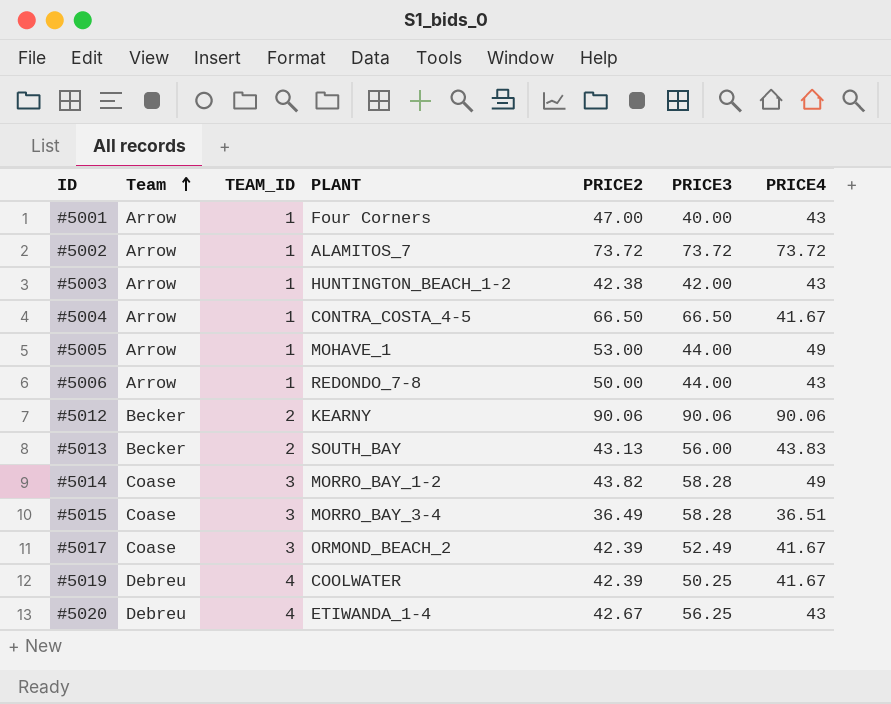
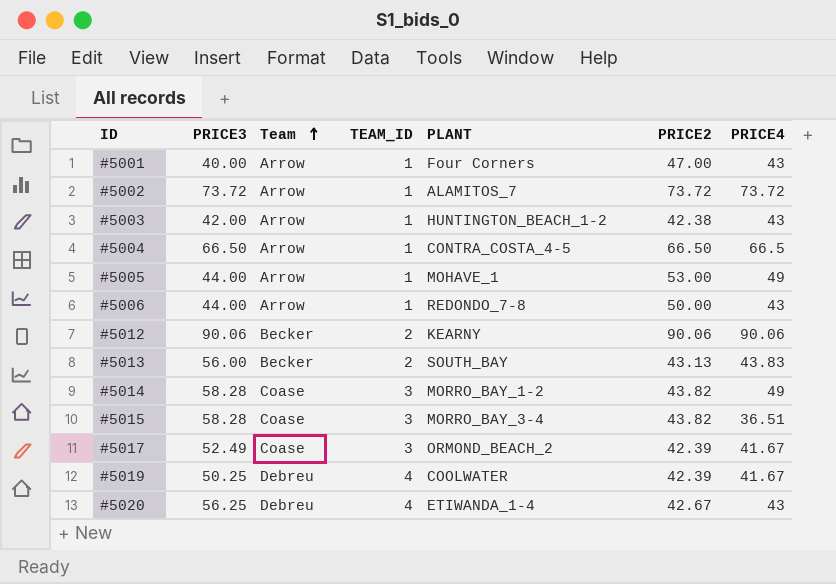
column PRICE3 | position: 6 -> 2
#5004 | PRICE4: 41.67 -> 66.5
#5015 | PRICE2: 36.49 -> 43.82

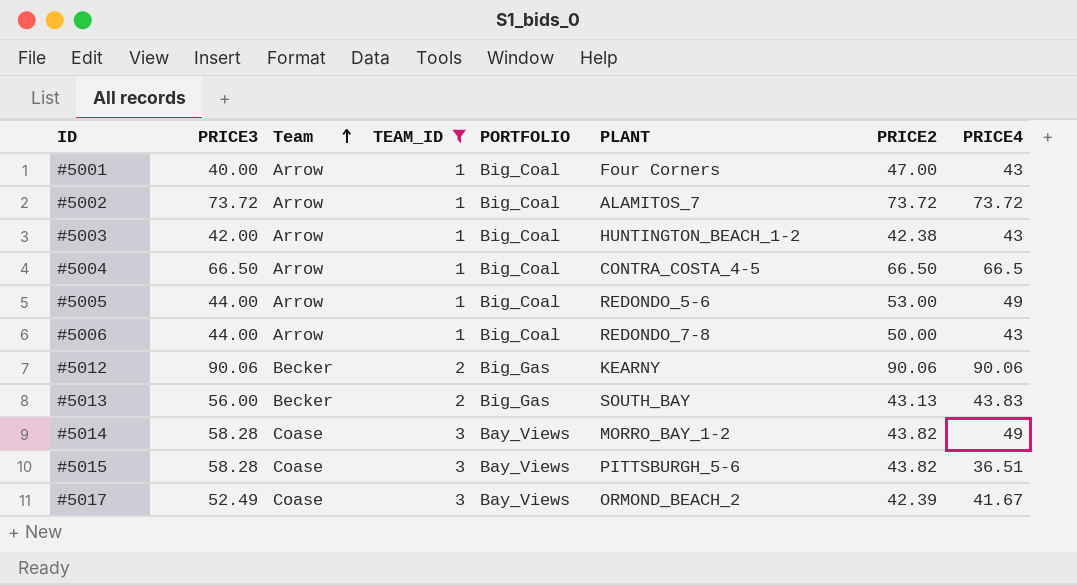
filter: none -> TEAM_ID != 4
column PORTFOLIO | position: none -> 5
#5005 | PLANT: MOHAVE_1 -> REDONDO_5-6
#5015 | PLANT: MORRO_BAY_3-4 -> PITTSBURGH_5-6

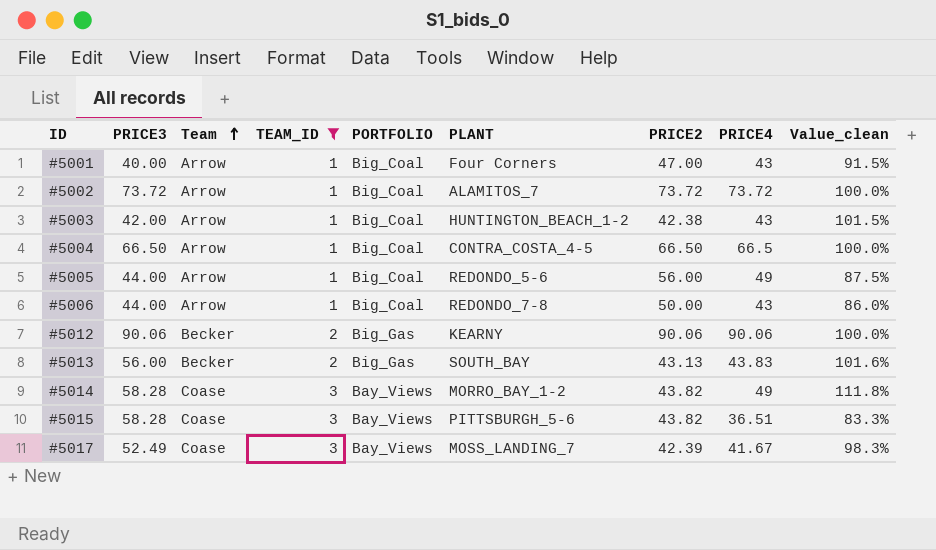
column Value_clean | formula: none -> [PRICE4] / [PRICE2]
#5005 | PRICE2: 53.00 -> 56.00
#5017 | PLANT: ORMOND_BEACH_2 -> MOSS_LANDING_7

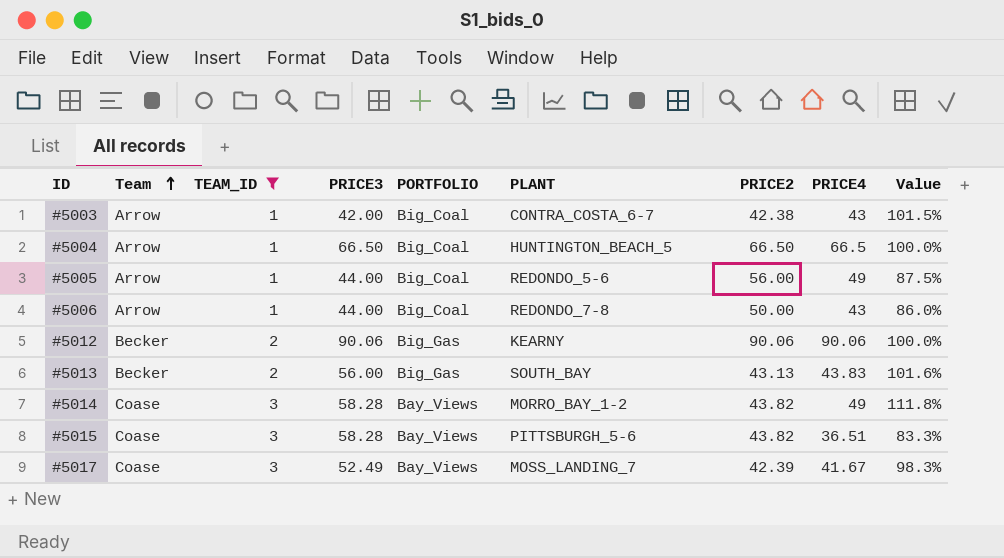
column PRICE3 | position: 2 -> 4
column name: Value_clean -> Value
row #5001: 40.00 | Arrow | 1 | Big_Coal | Four Corners | 47.00 | 43 | 91.5% -> none
row #5002: 73.72 | Arrow | 1 | Big_Coal | ALAMITOS_7 | 73.72 | 73.72 | 100.0% -> none
#5003 | PLANT: HUNTINGTON_BEACH_1-2 -> CONTRA_COSTA_6-7
#5004 | PLANT: CONTRA_COSTA_4-5 -> HUNTINGTON_BEACH_5

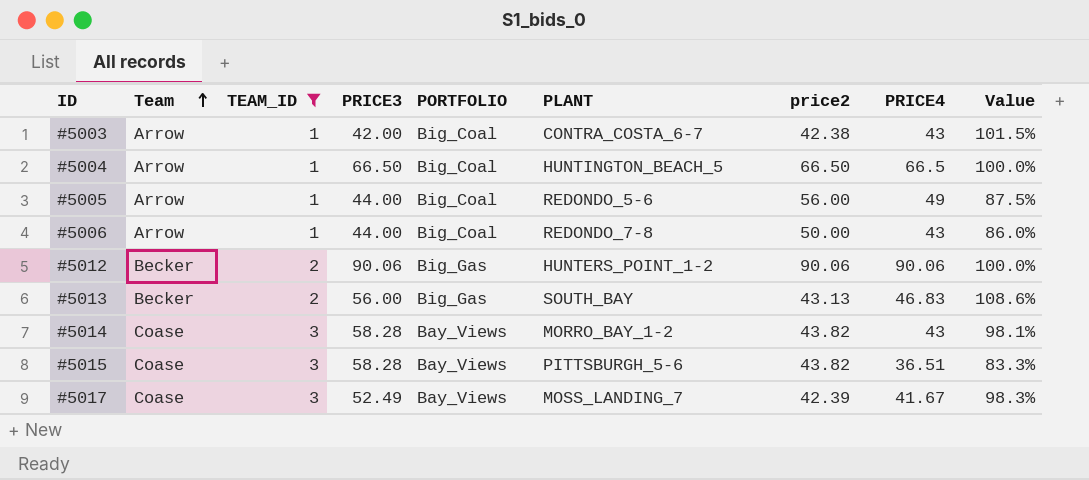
column name: PRICE2 -> price2
#5012 | PLANT: KEARNY -> HUNTERS_POINT_1-2
#5013 | PRICE4: 43.83 -> 46.83
#5013 | Value: 101.6% -> 108.6%
#5014 | PRICE4: 49 -> 43
#5014 | Value: 111.8% -> 98.1%

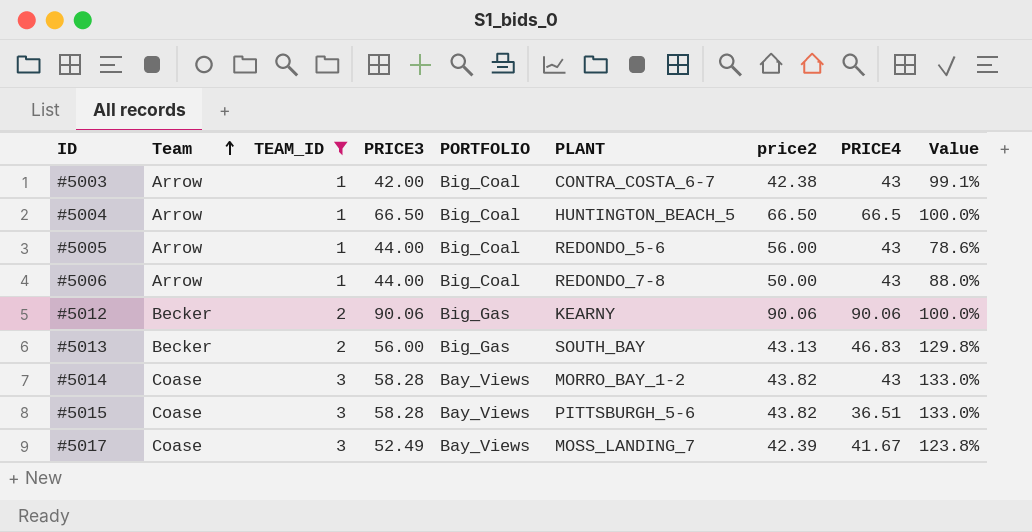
column Value | formula: [PRICE4] / [price2] -> [PRICE3] / [price2]
#5005 | PRICE4: 49 -> 43
#5012 | PLANT: HUNTERS_POINT_1-2 -> KEARNY

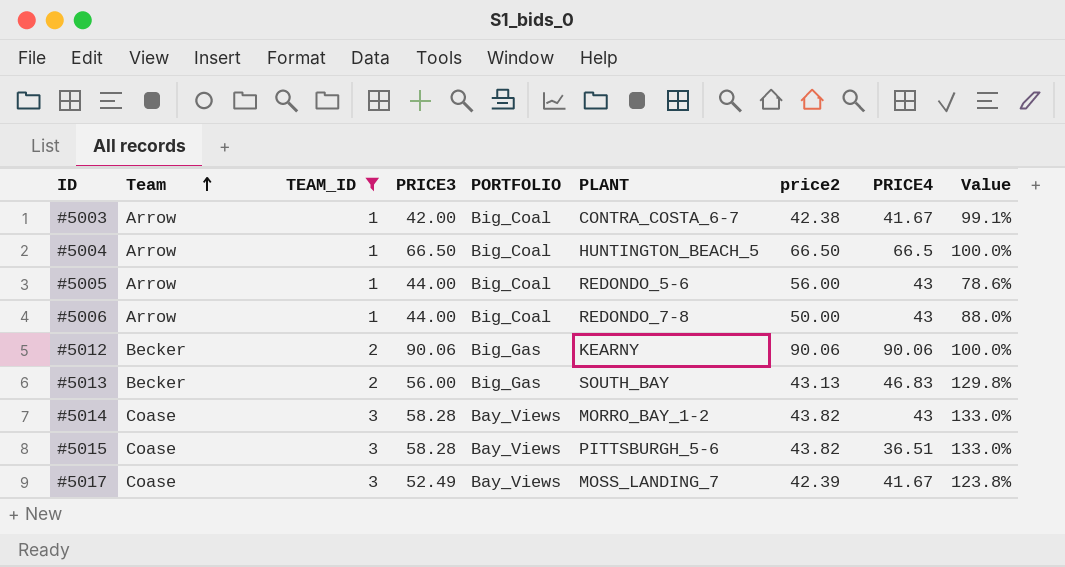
#5003 | PRICE4: 43 -> 41.67

